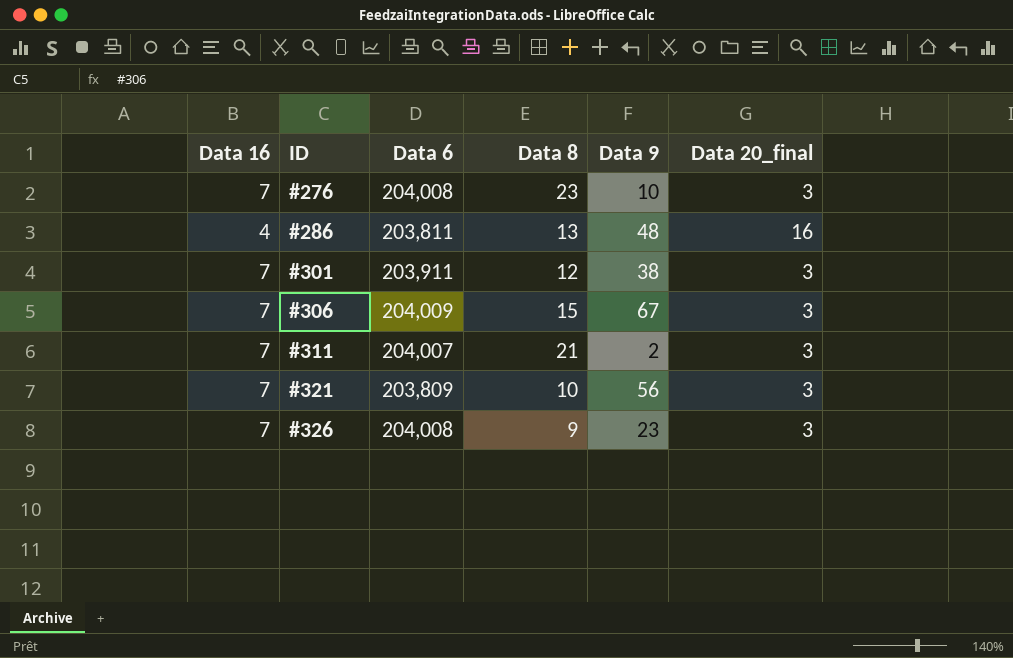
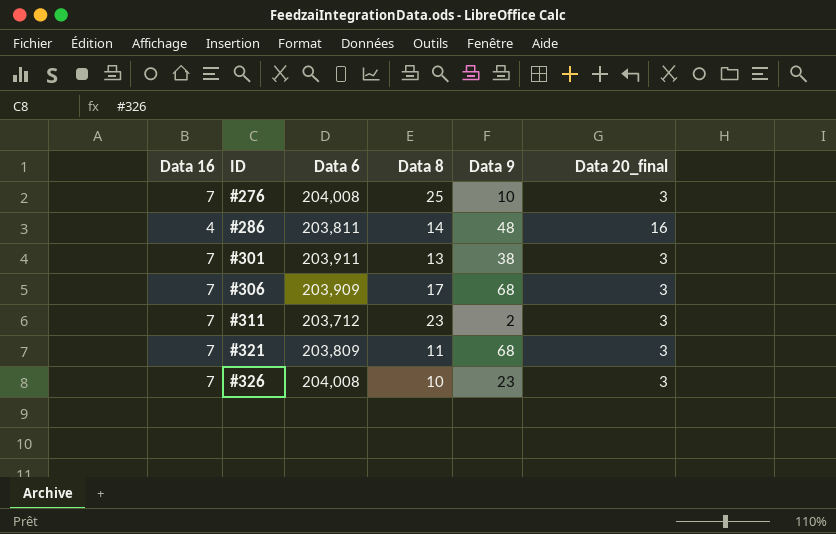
#276 | Data 8: 23 -> 25
#286 | Data 8: 13 -> 14
#301 | Data 8: 12 -> 13
#306 | Data 6: 204,009 -> 203,909
#306 | Data 8: 15 -> 17
#306 | Data 9: 67 -> 68
#311 | Data 6: 204,007 -> 203,712
#311 | Data 8: 21 -> 23
#321 | Data 8: 10 -> 11
#321 | Data 9: 56 -> 68
#326 | Data 8: 9 -> 10

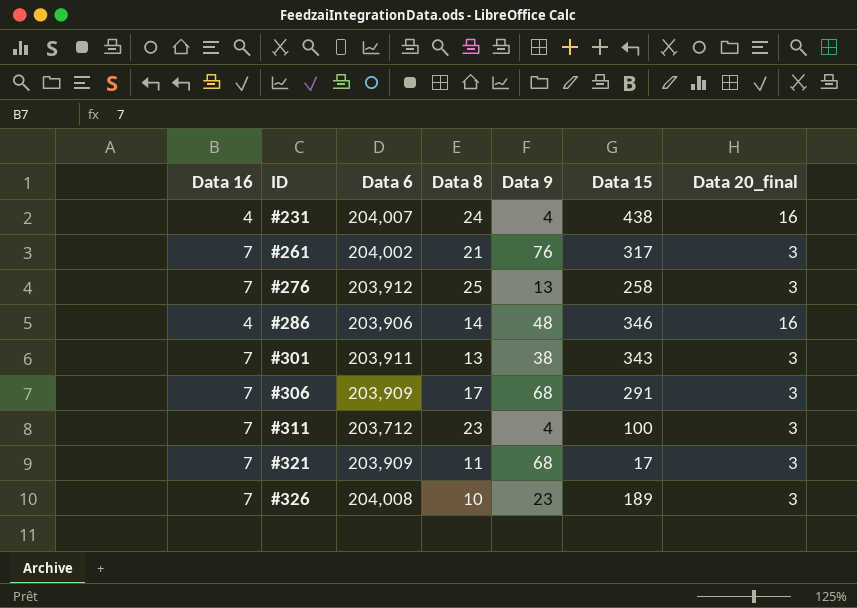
column Data 15 | position: none -> 6
row #231: none -> 4 | 204,007 | 24 | 4 | 438 | 16
row #261: none -> 7 | 204,002 | 21 | 76 | 317 | 3
#276 | Data 6: 204,008 -> 203,912
#276 | Data 9: 10 -> 13
#286 | Data 6: 203,811 -> 203,906
#311 | Data 9: 2 -> 4
#321 | Data 6: 203,809 -> 203,909

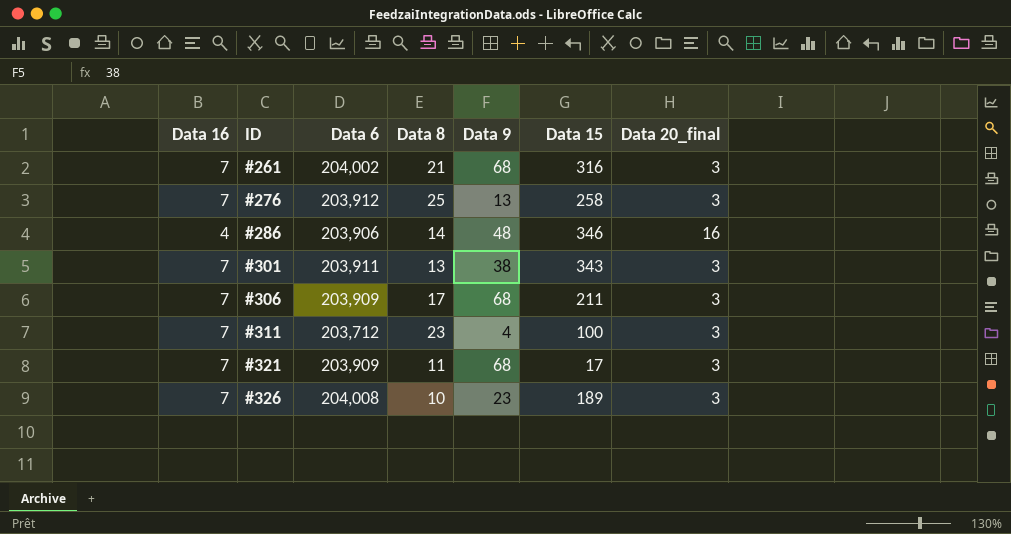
row #231: 4 | 204,007 | 24 | 4 | 438 | 16 -> none
#261 | Data 9: 76 -> 68
#261 | Data 15: 317 -> 316
#306 | Data 15: 291 -> 211

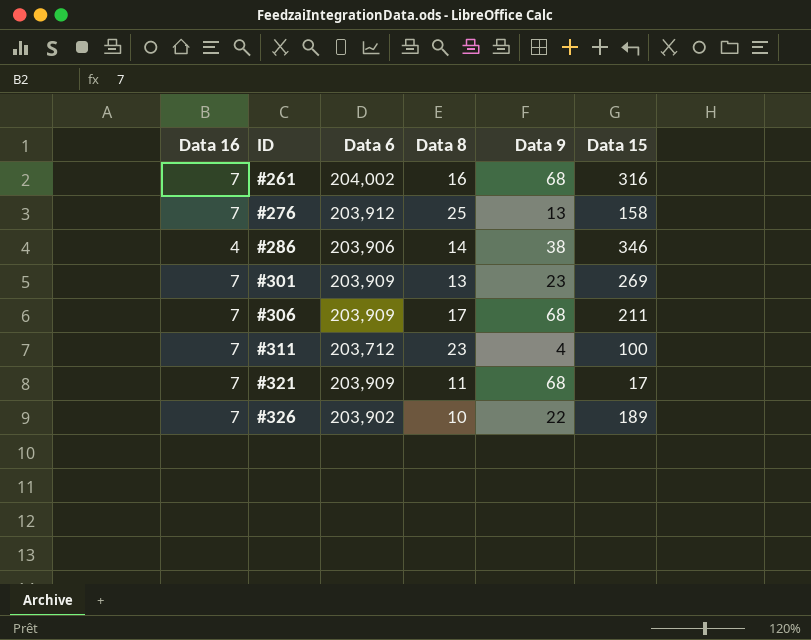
column Data 20_final | position: 7 -> none
#261 | Data 8: 21 -> 16
#276 | Data 15: 258 -> 158
#286 | Data 9: 48 -> 38
#301 | Data 6: 203,911 -> 203,909
#301 | Data 9: 38 -> 23
#301 | Data 15: 343 -> 269
#326 | Data 6: 204,008 -> 203,902
#326 | Data 9: 23 -> 22

